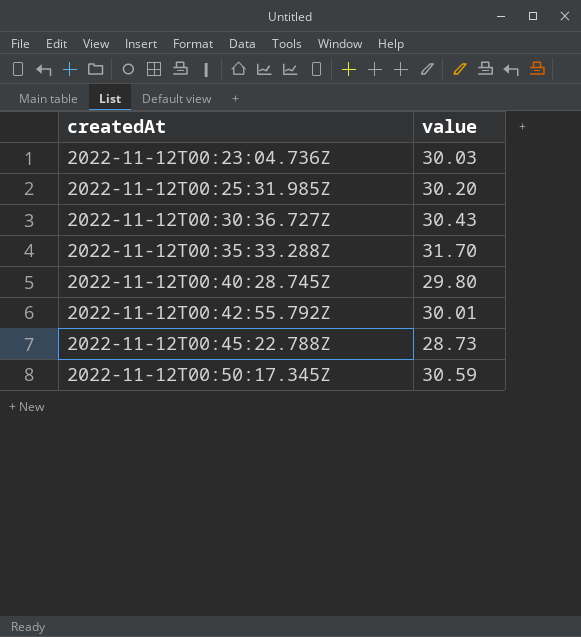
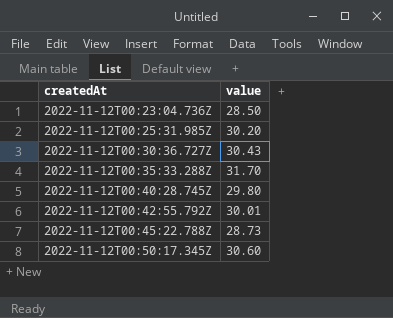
2022-11-12T00:23:04.736Z | value: 30.03 -> 28.50
2022-11-12T00:50:17.345Z | value: 30.59 -> 30.60

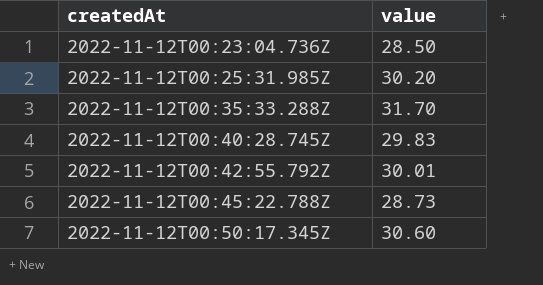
row 2022-11-12T00:30:36.727Z: 30.43 -> none
2022-11-12T00:40:28.745Z | value: 29.80 -> 29.83

